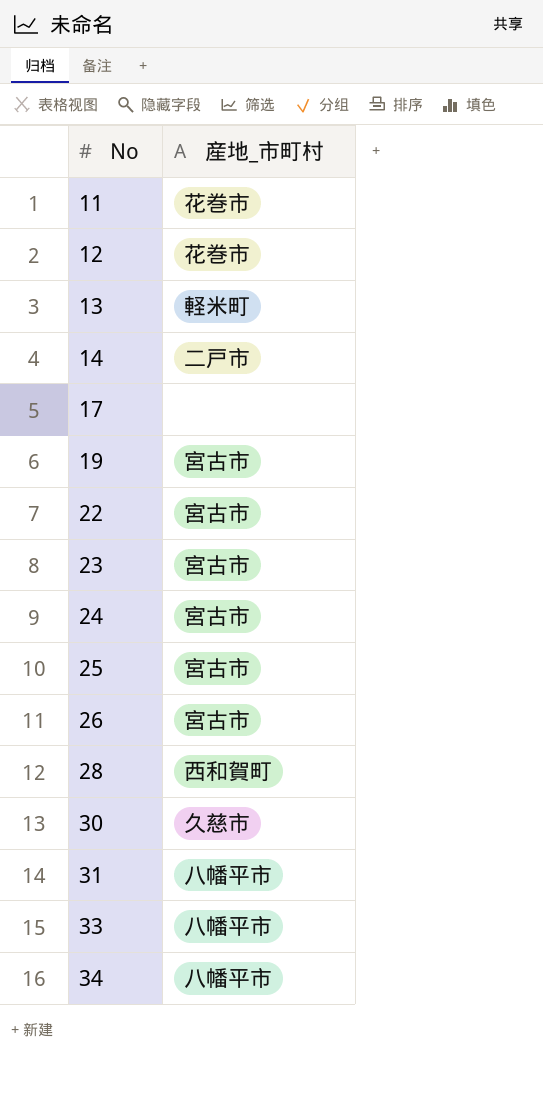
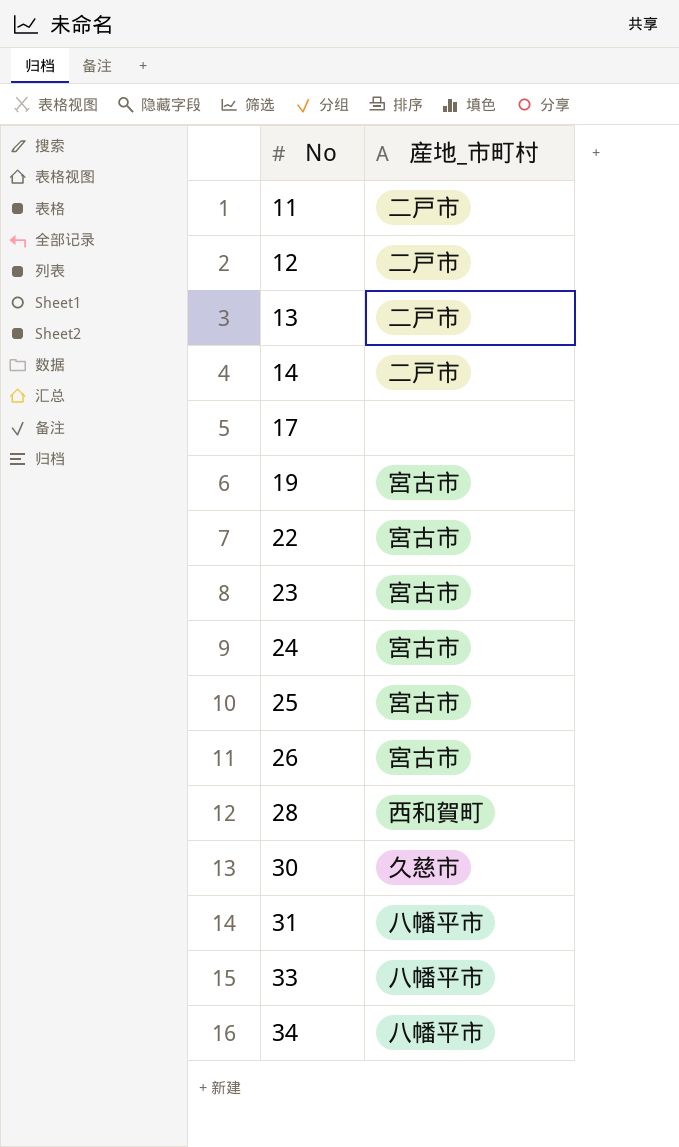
11 | 産地_市町村: 花巻市 -> 二戸市
12 | 産地_市町村: 花巻市 -> 二戸市
13 | 産地_市町村: 軽米町 -> 二戸市

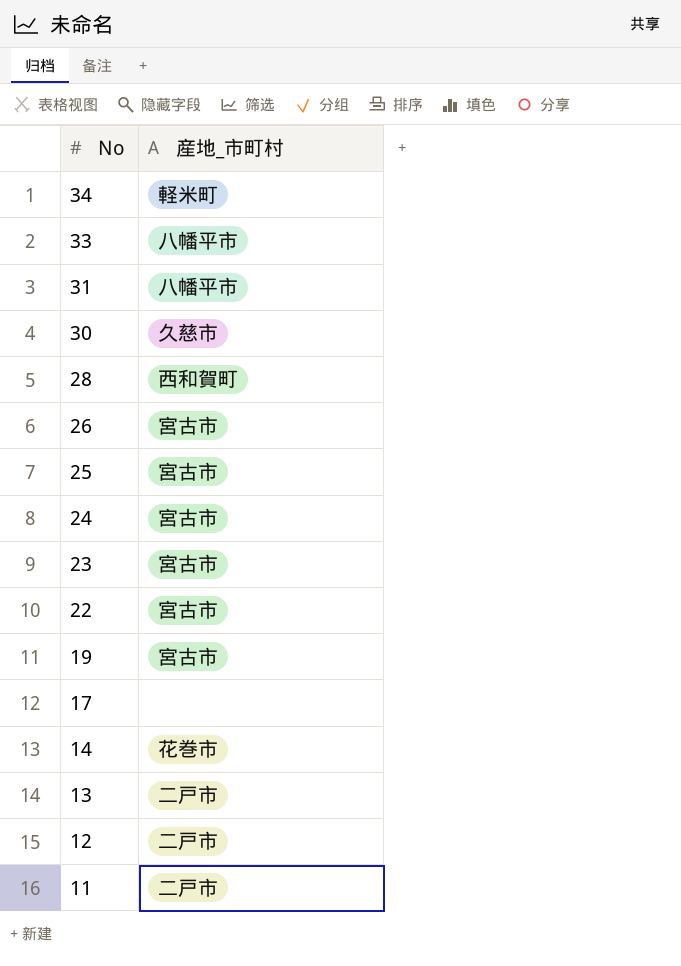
row order: No ascending -> No descending
34 | 産地_市町村: 八幡平市 -> 軽米町
14 | 産地_市町村: 二戸市 -> 花巻市

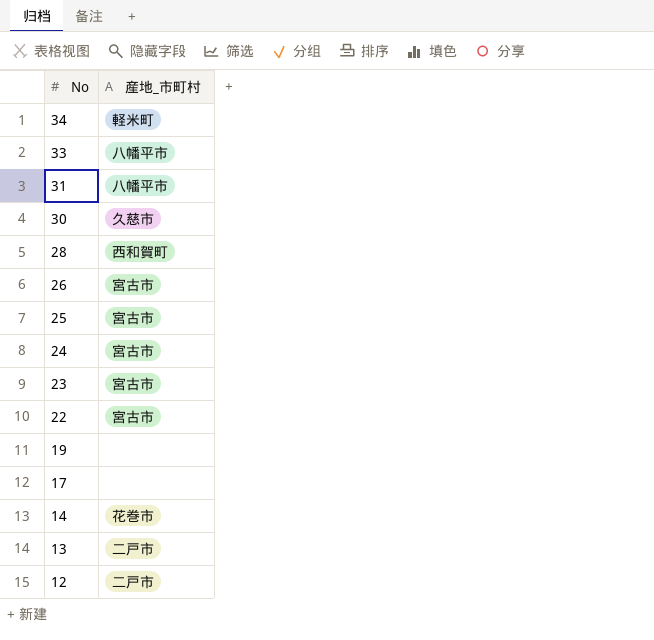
row 11: 二戸市 -> none
19 | 産地_市町村: 宮古市 -> none

